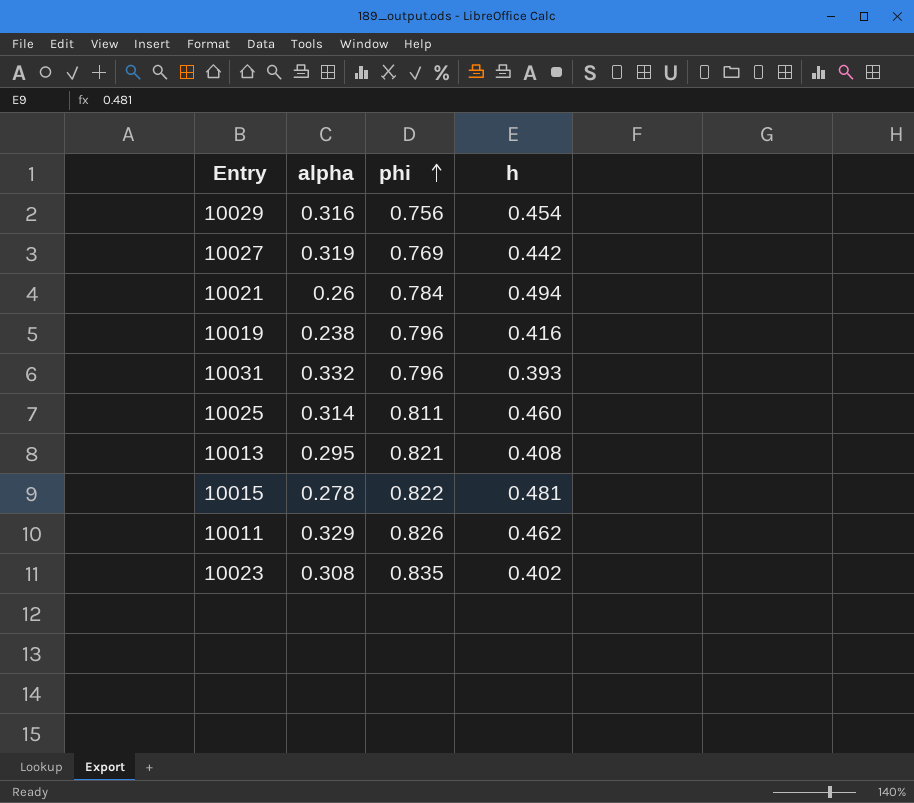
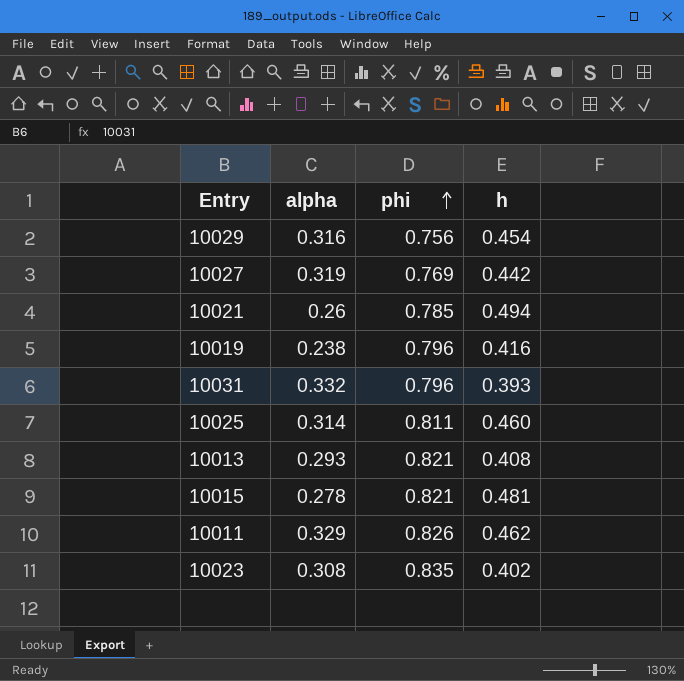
10021 | phi: 0.784 -> 0.785
10013 | alpha: 0.295 -> 0.293
10015 | phi: 0.822 -> 0.821

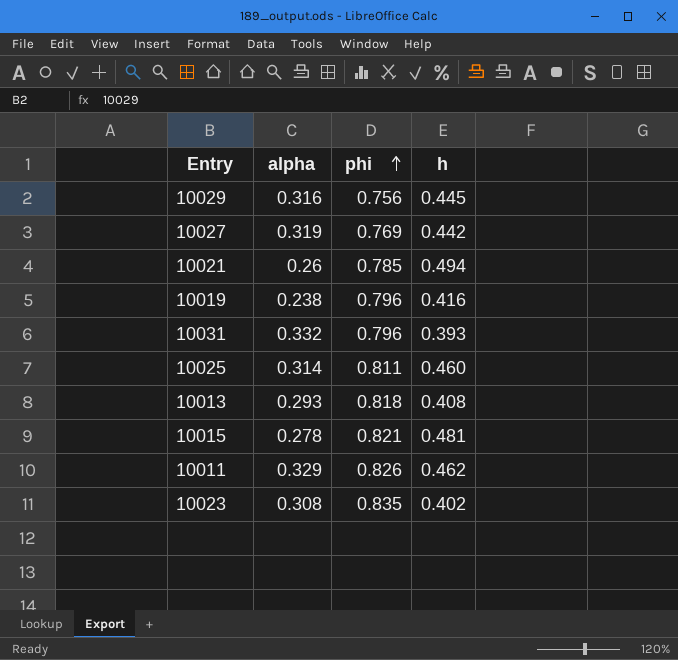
10029 | h: 0.454 -> 0.445
10013 | phi: 0.821 -> 0.818

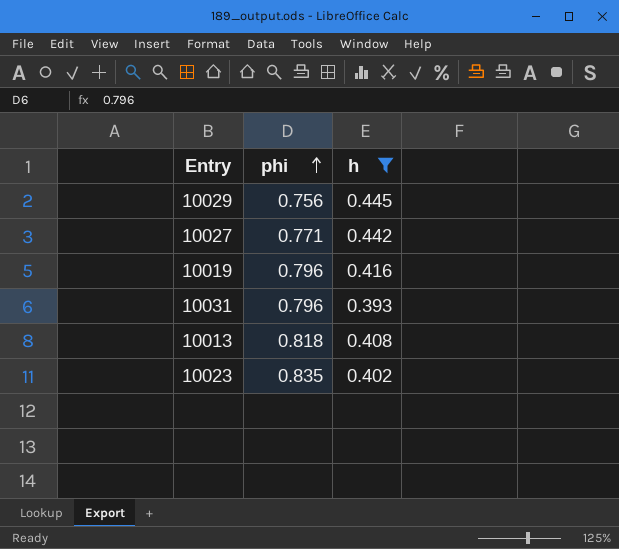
filter: none -> h <= 0.445
column alpha | position: 2 -> none
10027 | phi: 0.769 -> 0.771

